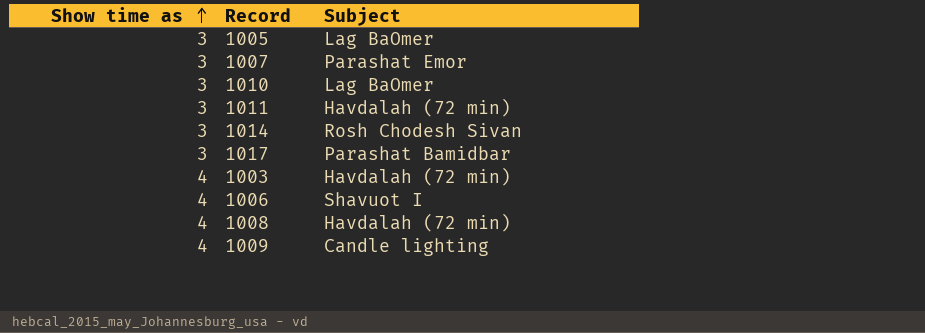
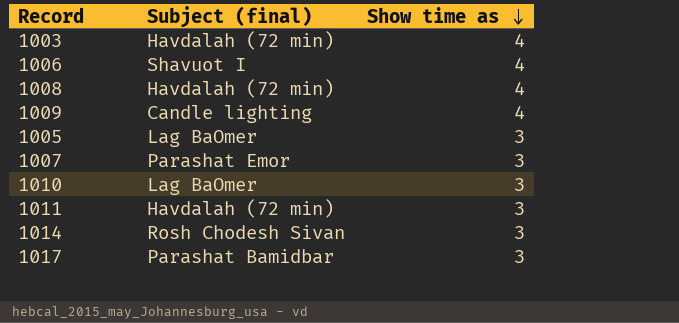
row order: Show time as ascending -> Show time as descending
column name: Subject -> Subject (final)
column Show time as | position: 1 -> 3

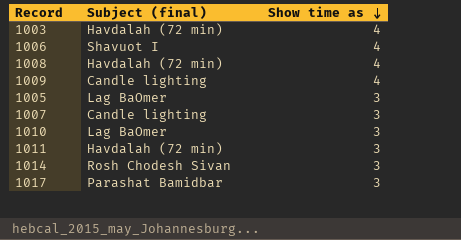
1007 | Subject (final): Parashat Emor -> Candle lighting

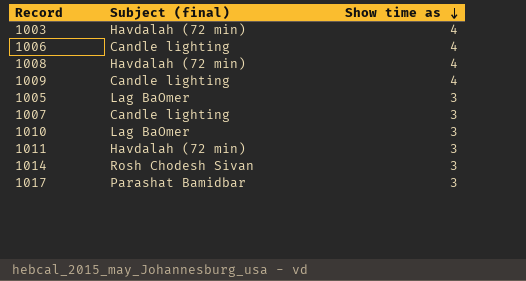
1006 | Subject (final): Shavuot I -> Candle lighting

